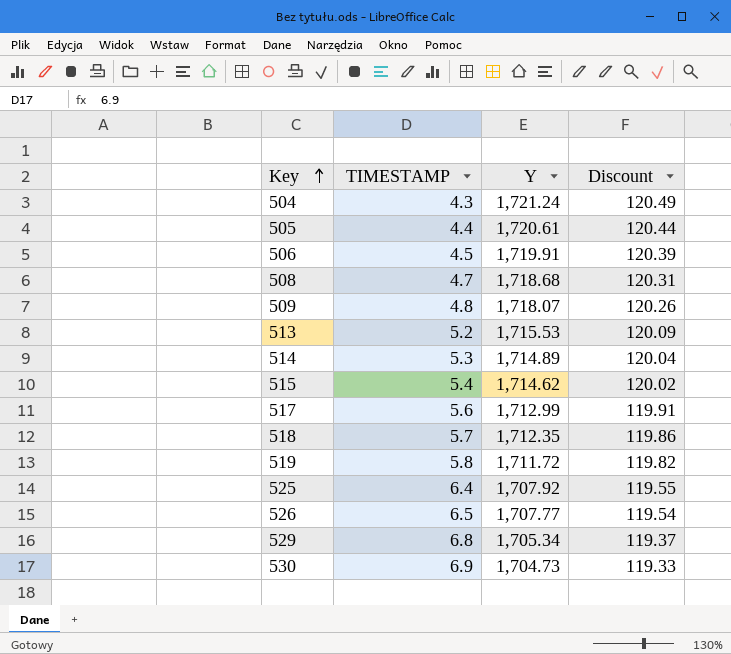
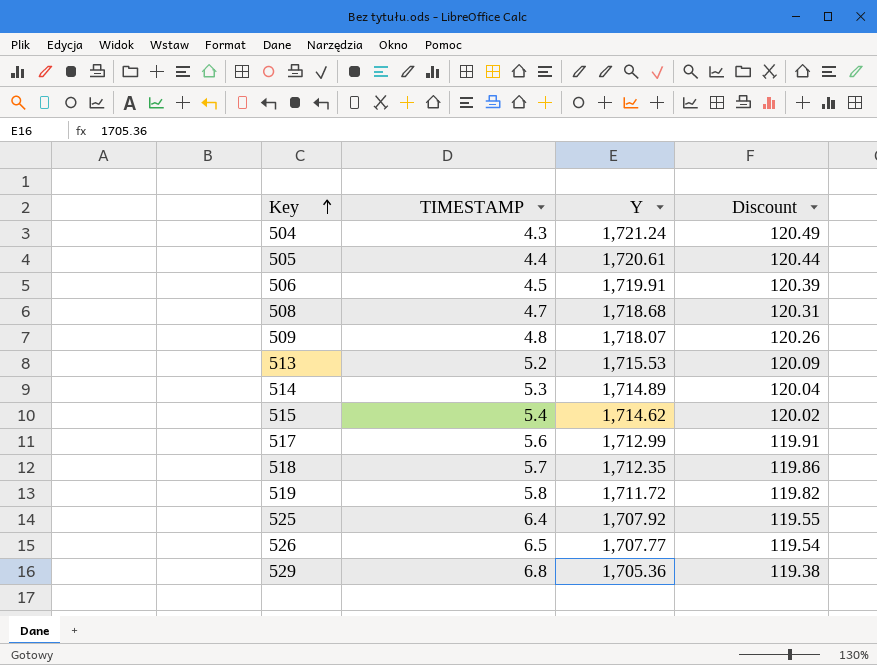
row 530: 6.9 | 1,704.73 | 119.33 -> none
529 | Y: 1,705.34 -> 1,705.36
529 | Discount: 119.37 -> 119.38

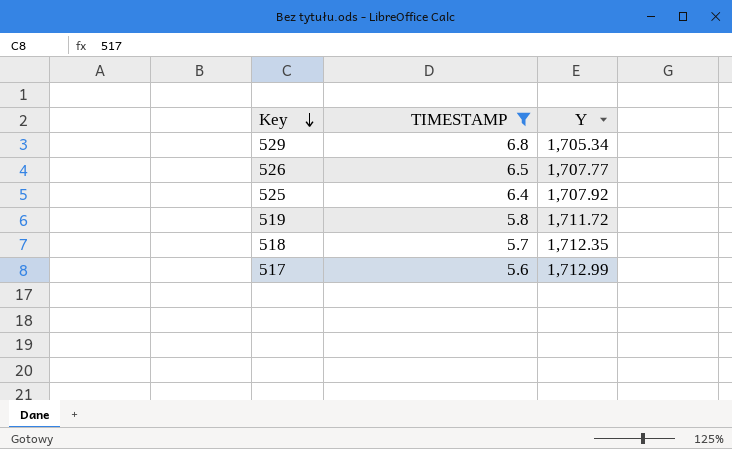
filter: none -> TIMESTAMP >= 5.6
row order: Key ascending -> Key descending
column Discount | formula: [Y] * 0.07 -> none
529 | Y: 1,705.36 -> 1,705.34

